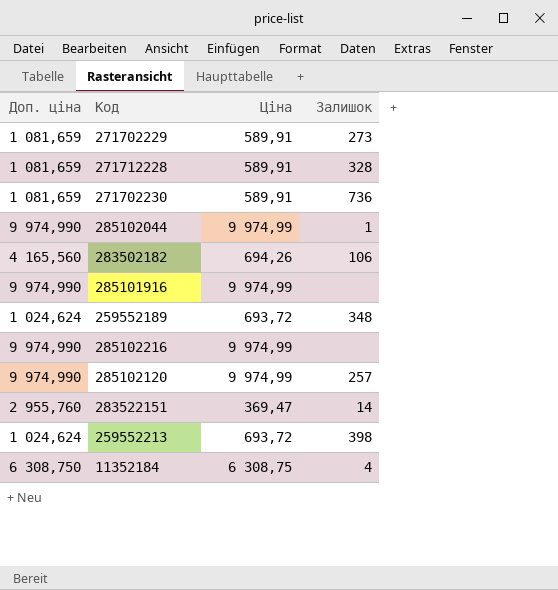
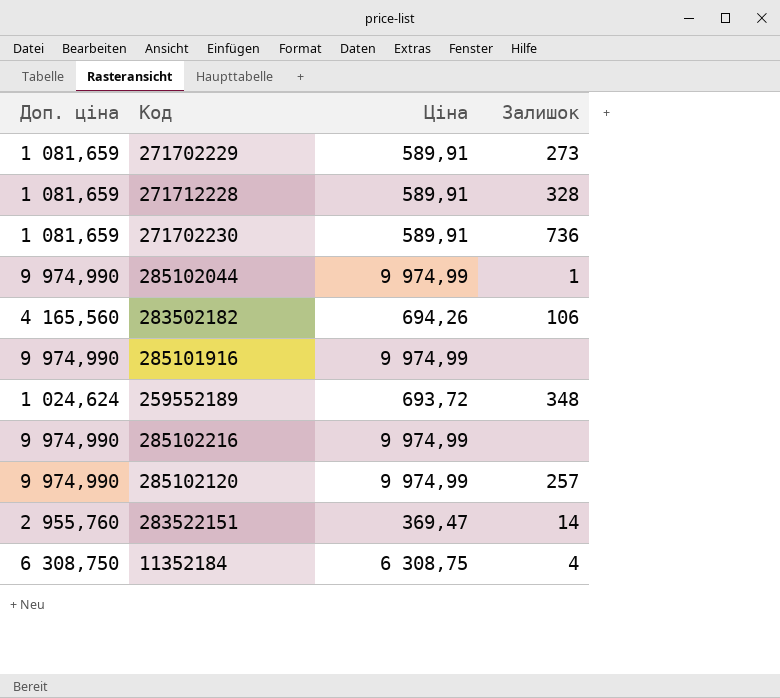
row 259552213: 1 024,624 | 693,72 | 398 -> none

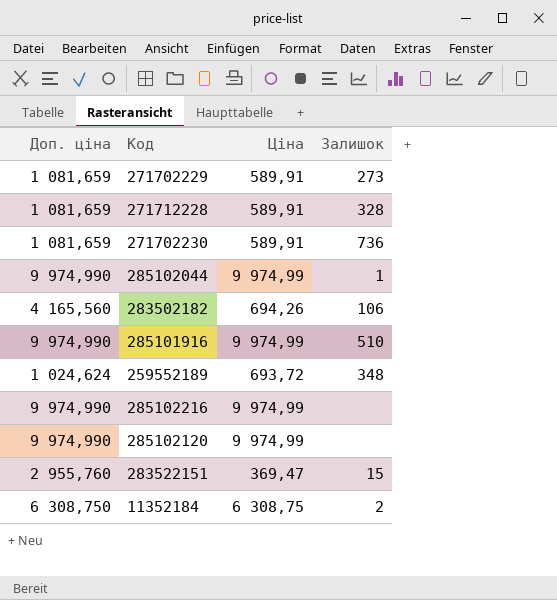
285101916 | Залишок: none -> 510
285102120 | Залишок: 257 -> none
283522151 | Залишок: 14 -> 15
11352184 | Залишок: 4 -> 2

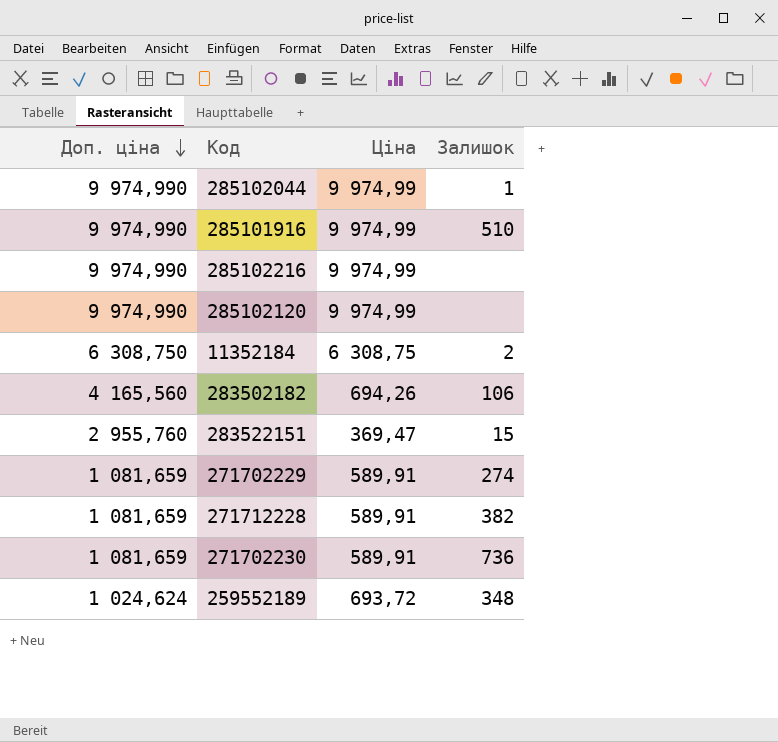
row order: none -> Доп. ціна descending
271702229 | Залишок: 273 -> 274
271712228 | Залишок: 328 -> 382

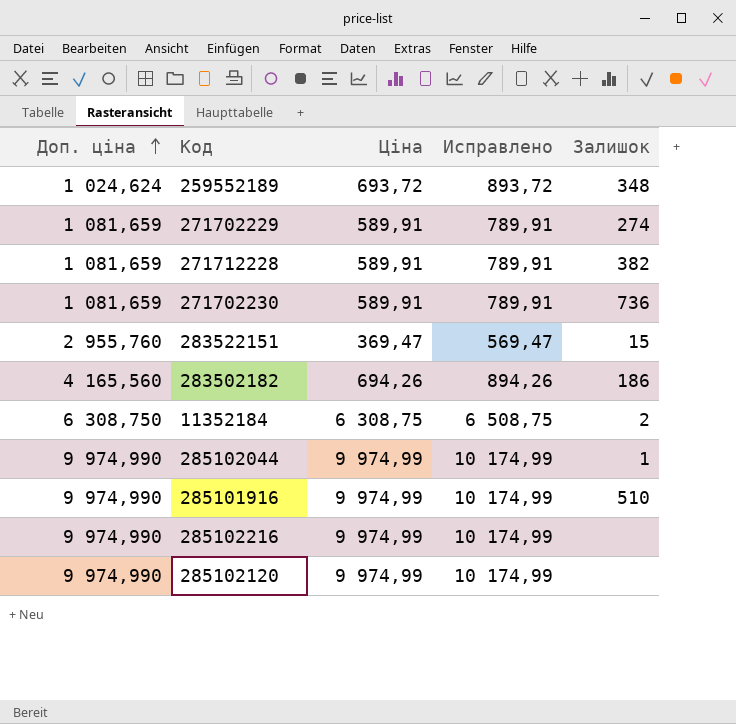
row order: Доп. ціна descending -> Доп. ціна ascending
column Исправлено | formula: none -> [Ціна] + 200
283502182 | Залишок: 106 -> 186

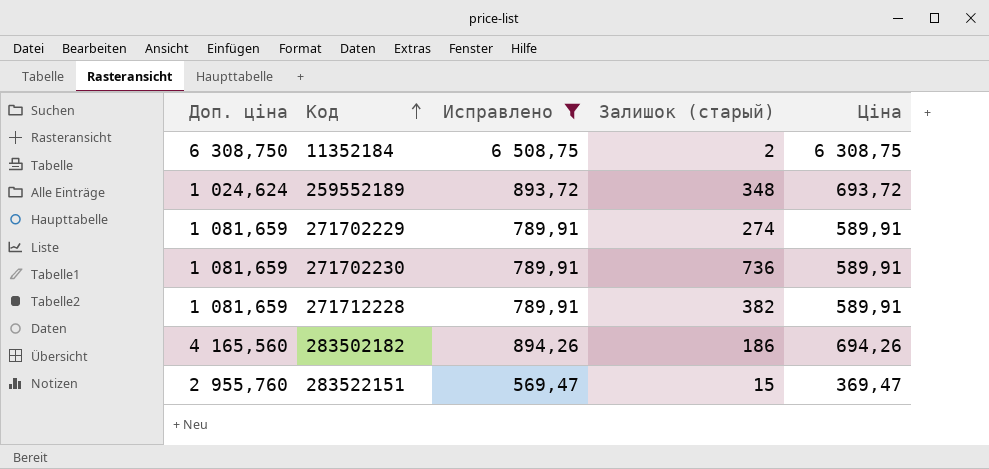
filter: none -> Исправлено != 10 174,99
row order: Доп. ціна ascending -> Код ascending
column name: Залишок -> Залишок (старый)
column Ціна | position: 3 -> 5

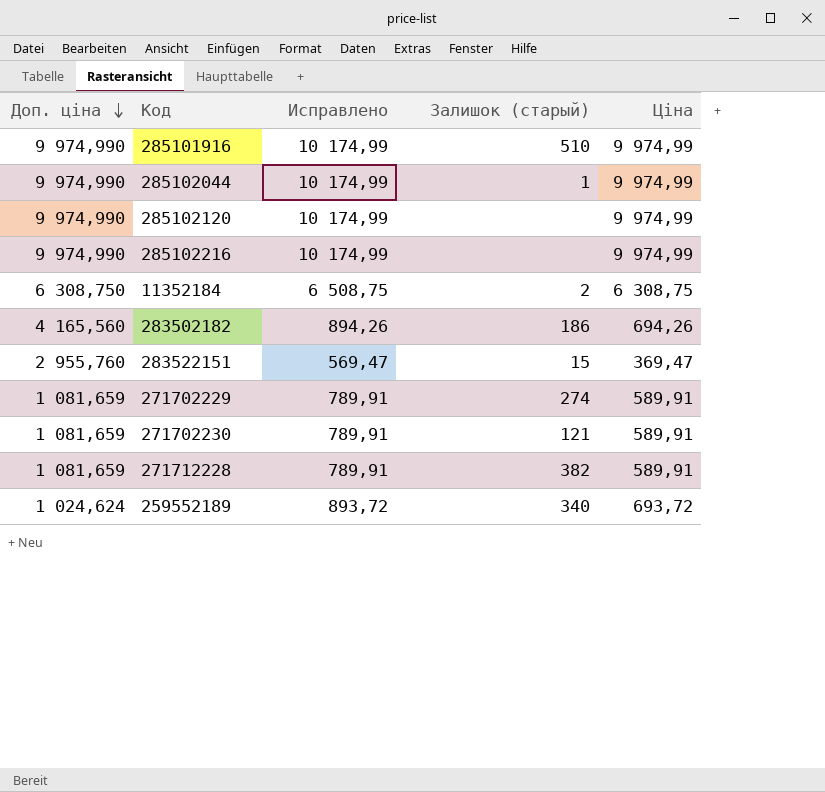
filter: Исправлено != 10 174,99 -> none
row order: Код ascending -> Доп. ціна descending
271702230 | Залишок (старый): 736 -> 121
259552189 | Залишок (старый): 348 -> 340

